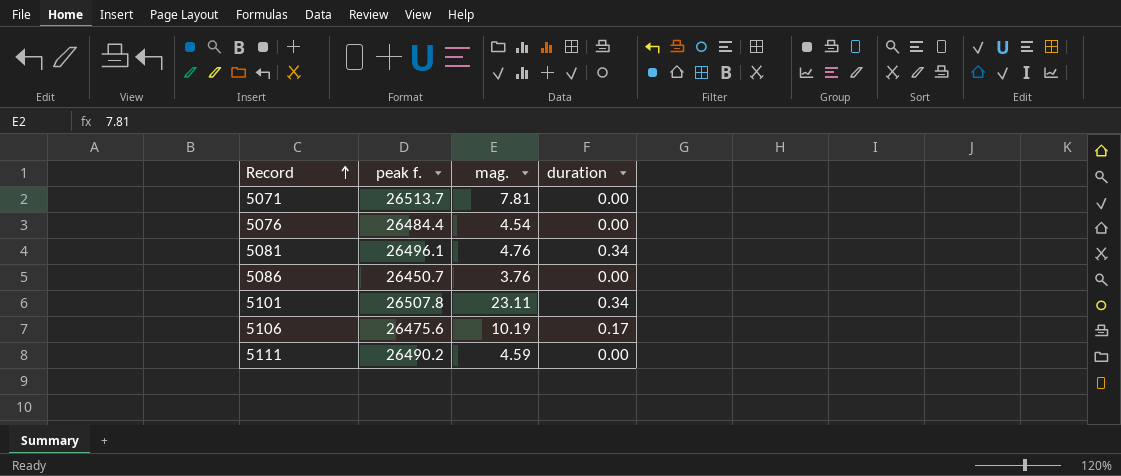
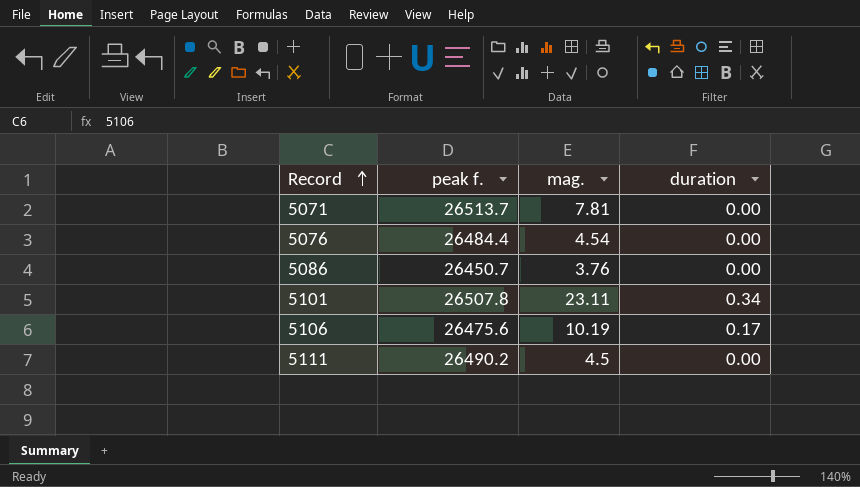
row 5081: 26496.1 | 4.76 | 0.34 -> none
5111 | mag.: 4.59 -> 4.5

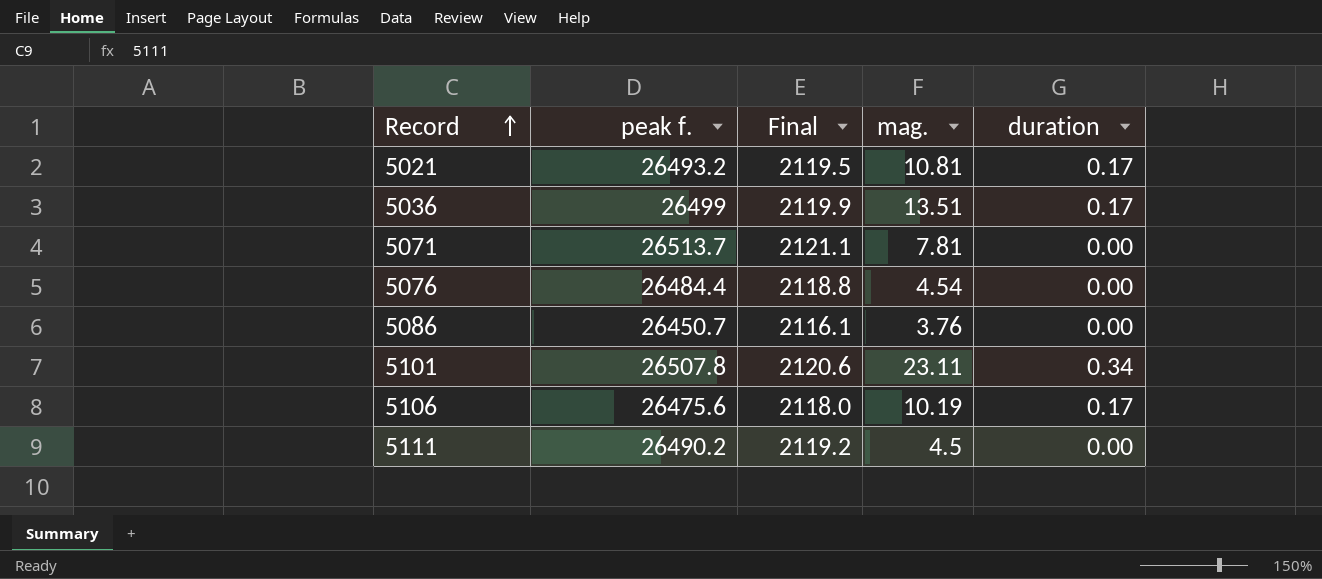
column Final | formula: none -> [peak f.] * 0.08
row 5021: none -> 26493.2 | 2119.5 | 10.81 | 0.17
row 5036: none -> 26499 | 2119.9 | 13.51 | 0.17

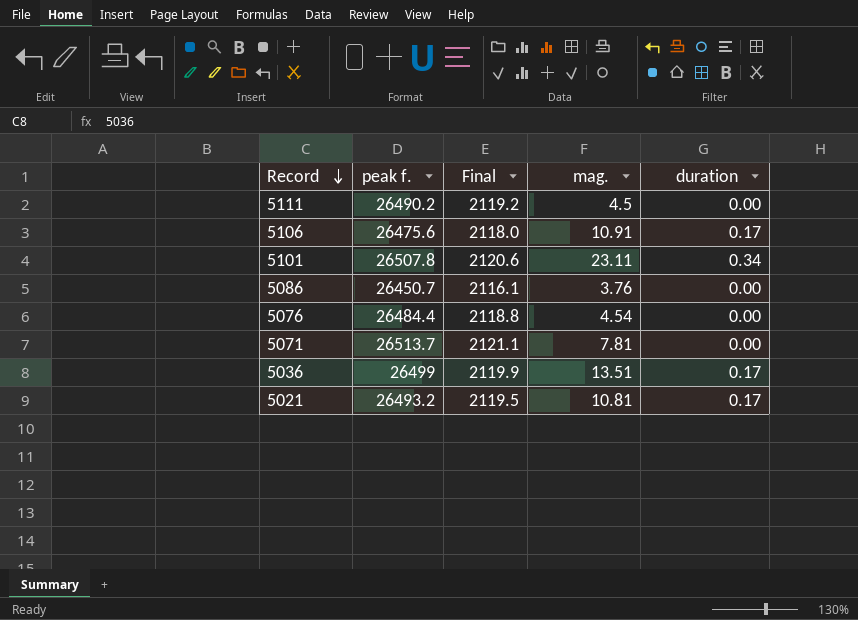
row order: Record ascending -> Record descending
5106 | mag.: 10.19 -> 10.91

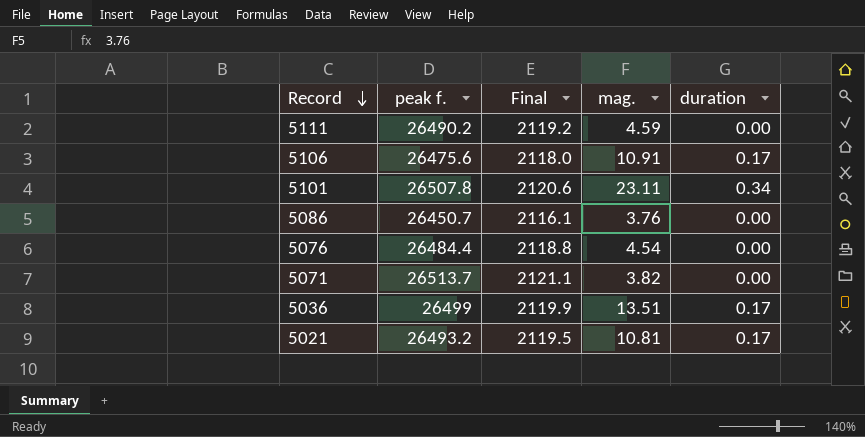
5111 | mag.: 4.5 -> 4.59
5071 | mag.: 7.81 -> 3.82

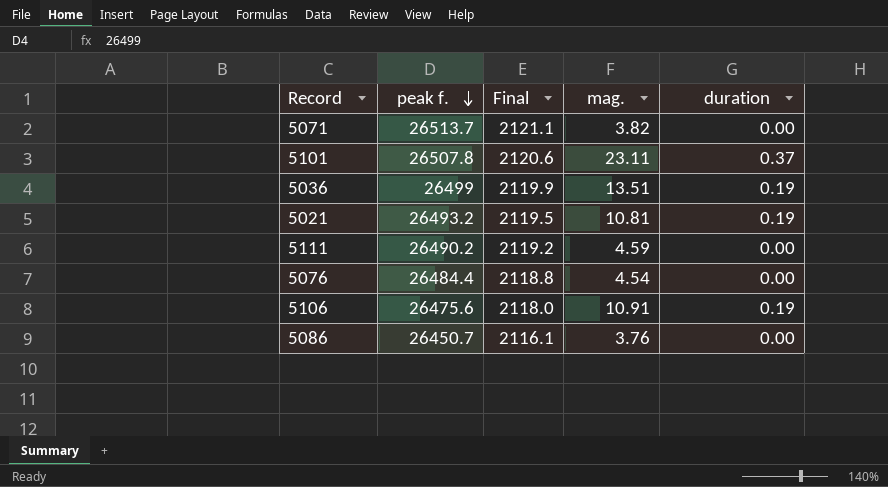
row order: Record descending -> peak f. descending
5101 | duration: 0.34 -> 0.37
5036 | duration: 0.17 -> 0.19
5021 | duration: 0.17 -> 0.19
5106 | duration: 0.17 -> 0.19

